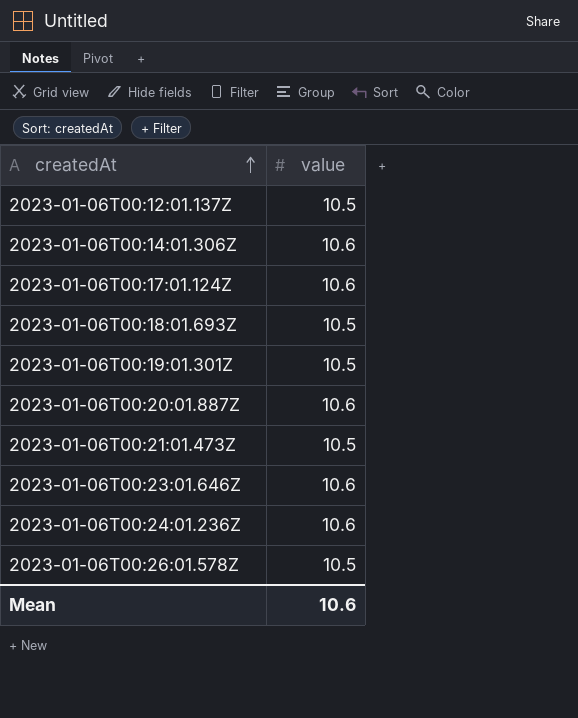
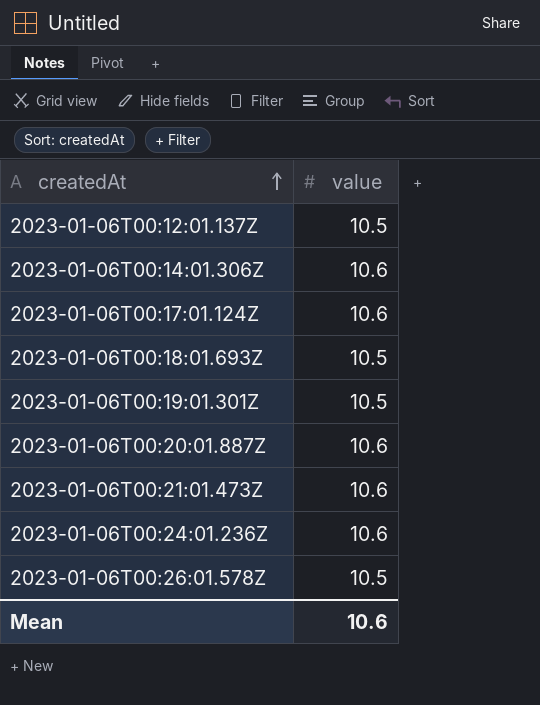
row 2023-01-06T00:23:01.646Z: 10.6 -> none
2023-01-06T00:21:01.473Z | value: 10.5 -> 10.6

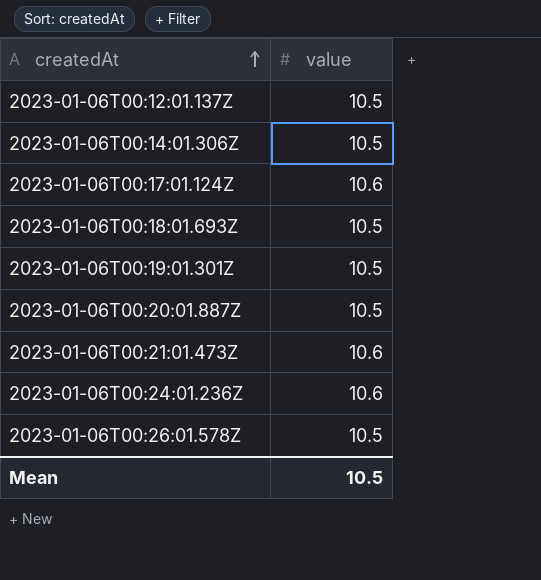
2023-01-06T00:14:01.306Z | value: 10.6 -> 10.5
2023-01-06T00:20:01.887Z | value: 10.6 -> 10.5
Mean | value: 10.6 -> 10.5

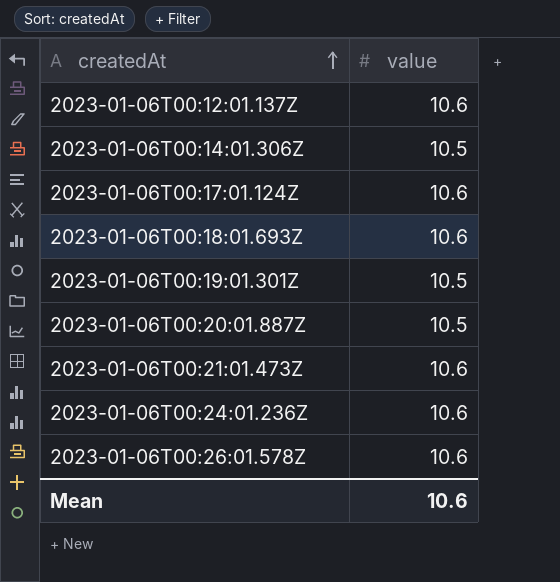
2023-01-06T00:12:01.137Z | value: 10.5 -> 10.6
2023-01-06T00:18:01.693Z | value: 10.5 -> 10.6
2023-01-06T00:26:01.578Z | value: 10.5 -> 10.6
Mean | value: 10.5 -> 10.6

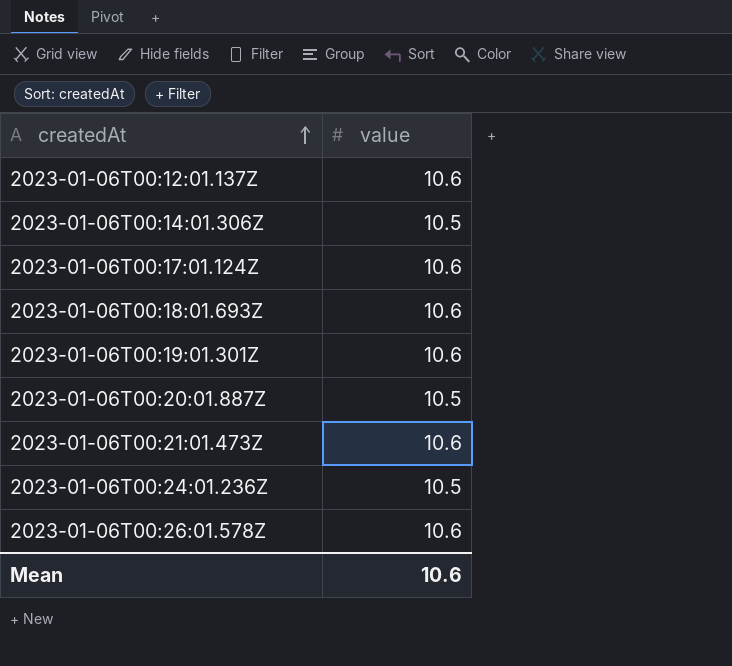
2023-01-06T00:19:01.301Z | value: 10.5 -> 10.6
2023-01-06T00:24:01.236Z | value: 10.6 -> 10.5

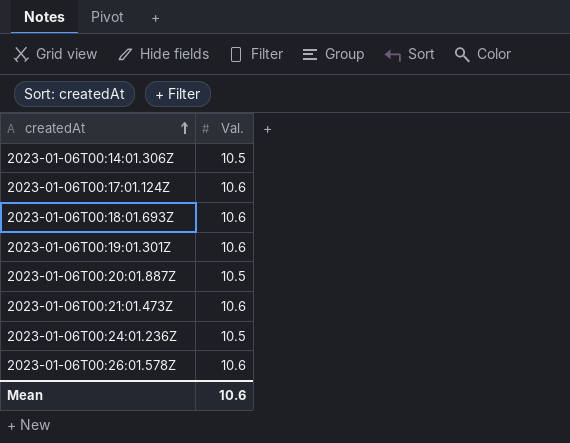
column name: value -> Val.
row 2023-01-06T00:12:01.137Z: 10.6 -> none

